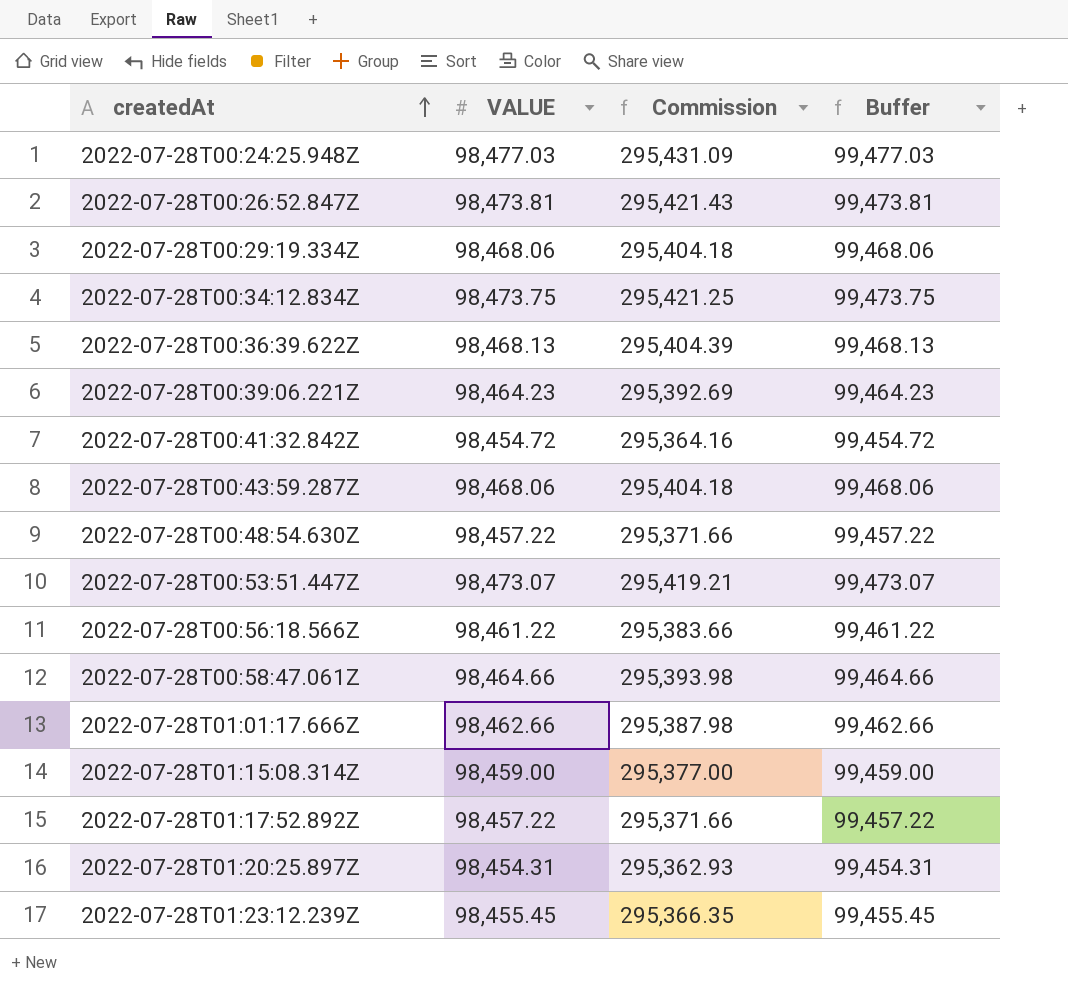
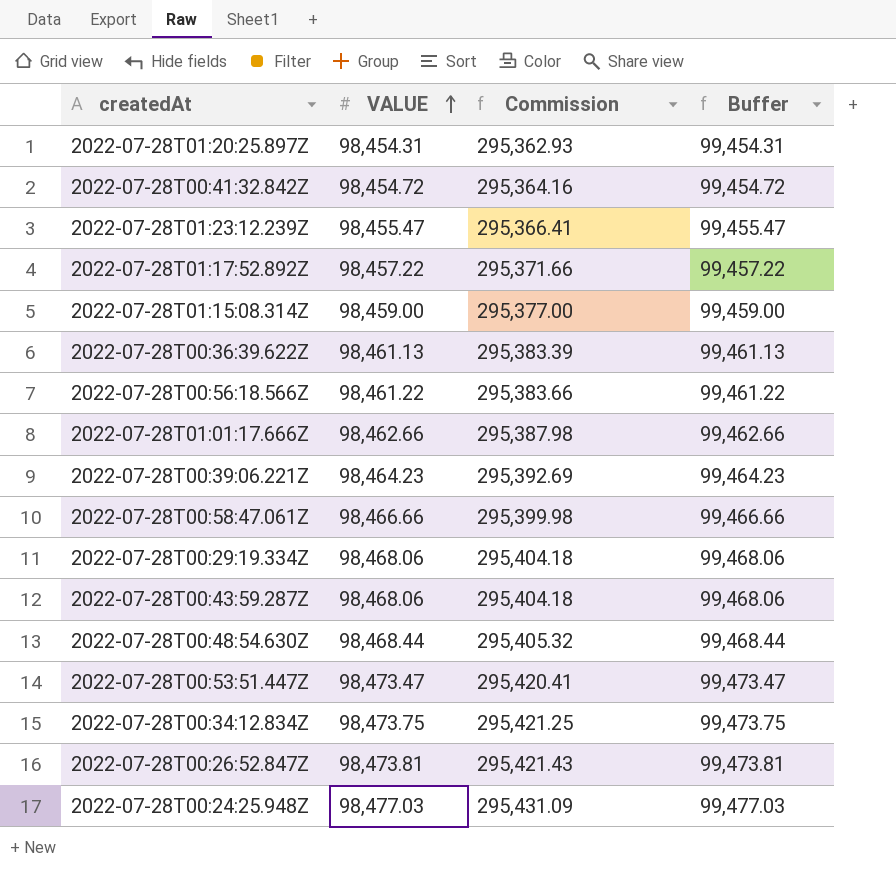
row order: createdAt ascending -> VALUE ascending
2022-07-28T01:23:12.239Z | VALUE: 98,455.45 -> 98,455.47
2022-07-28T01:23:12.239Z | Commission: 295,366.35 -> 295,366.41
2022-07-28T01:23:12.239Z | Buffer: 99,455.45 -> 99,455.47
2022-07-28T00:36:39.622Z | VALUE: 98,468.13 -> 98,461.13
2022-07-28T00:36:39.622Z | Commission: 295,404.39 -> 295,383.39
2022-07-28T00:36:39.622Z | Buffer: 99,468.13 -> 99,461.13
2022-07-28T00:58:47.061Z | VALUE: 98,464.66 -> 98,466.66
2022-07-28T00:58:47.061Z | Commission: 295,393.98 -> 295,399.98
2022-07-28T00:58:47.061Z | Buffer: 99,464.66 -> 99,466.66
2022-07-28T00:48:54.630Z | VALUE: 98,457.22 -> 98,468.44
2022-07-28T00:48:54.630Z | Commission: 295,371.66 -> 295,405.32
2022-07-28T00:48:54.630Z | Buffer: 99,457.22 -> 99,468.44
2022-07-28T00:53:51.447Z | VALUE: 98,473.07 -> 98,473.47
2022-07-28T00:53:51.447Z | Commission: 295,419.21 -> 295,420.41
2022-07-28T00:53:51.447Z | Buffer: 99,473.07 -> 99,473.47

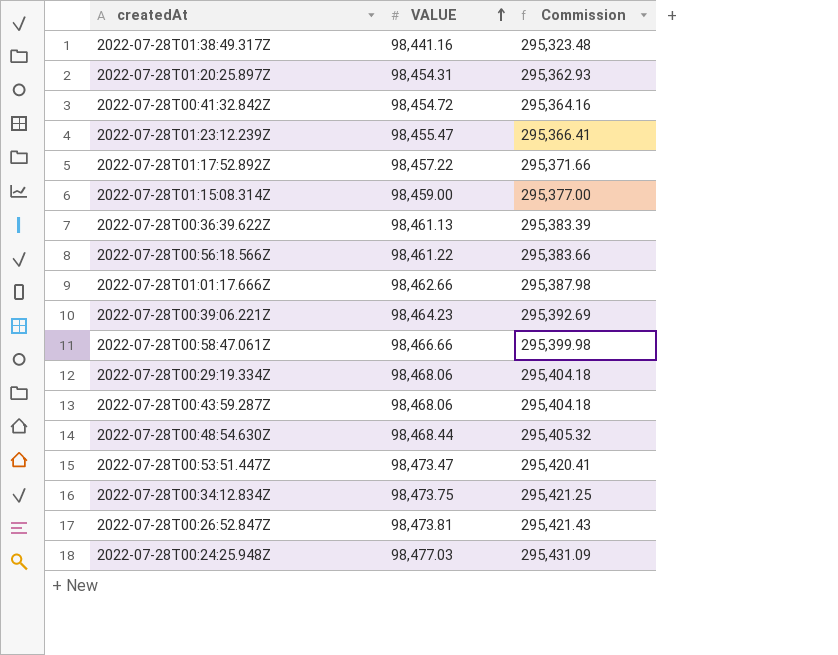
column Buffer | formula: [VALUE] + 1000 -> none
row 2022-07-28T01:38:49.317Z: none -> 98,441.16 | 295,323.48

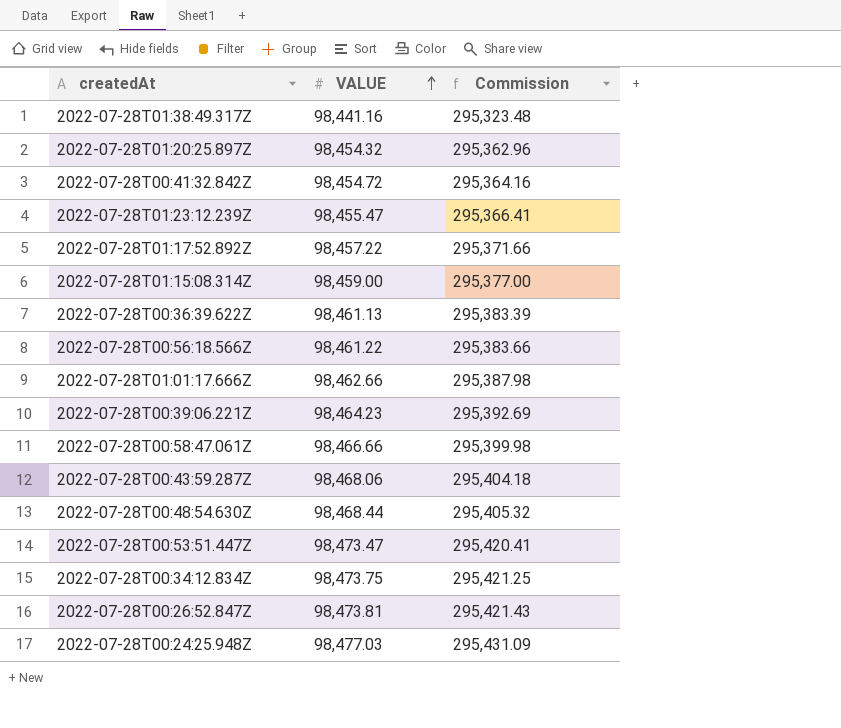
row 2022-07-28T00:29:19.334Z: 98,468.06 | 295,404.18 -> none
2022-07-28T01:20:25.897Z | VALUE: 98,454.31 -> 98,454.32
2022-07-28T01:20:25.897Z | Commission: 295,362.93 -> 295,362.96

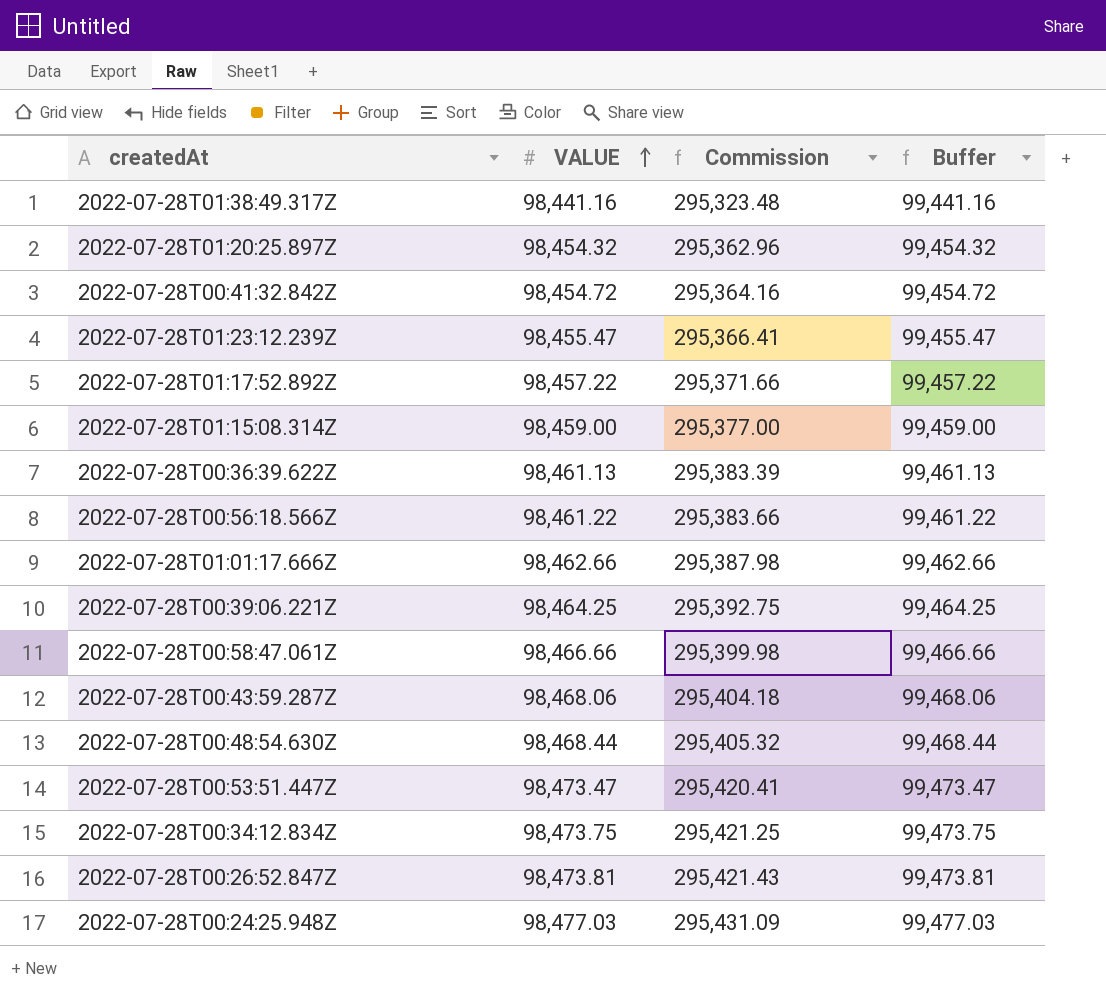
column Buffer | formula: none -> [VALUE] + 1000
2022-07-28T00:39:06.221Z | VALUE: 98,464.23 -> 98,464.25
2022-07-28T00:39:06.221Z | Commission: 295,392.69 -> 295,392.75

